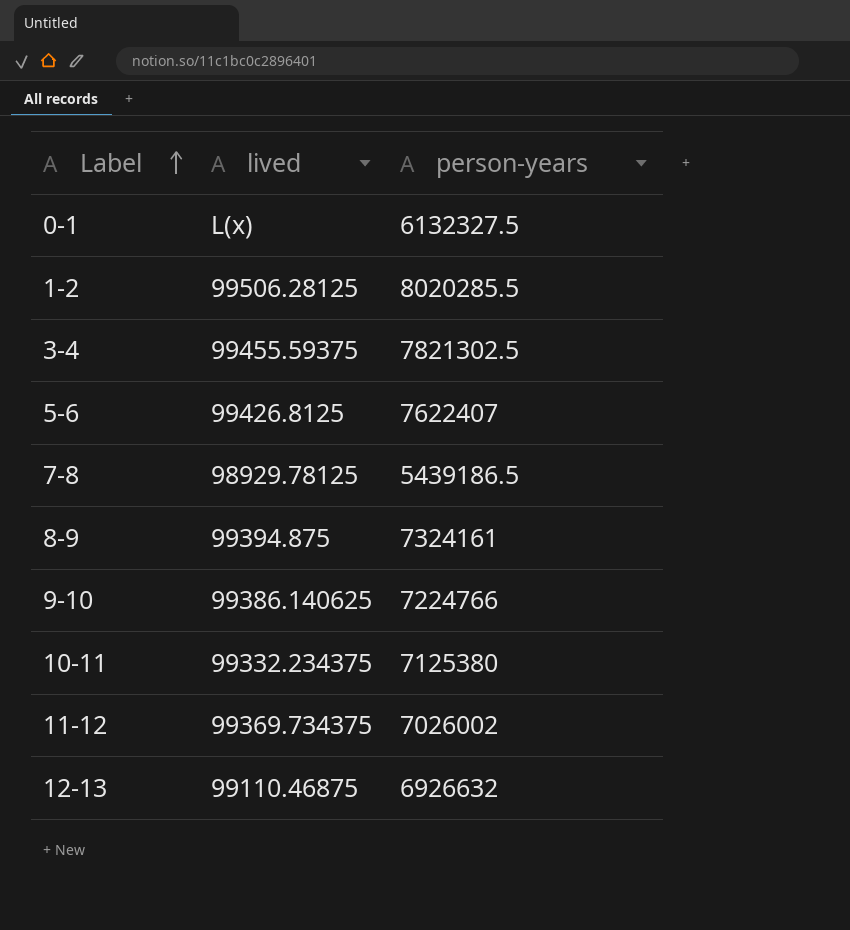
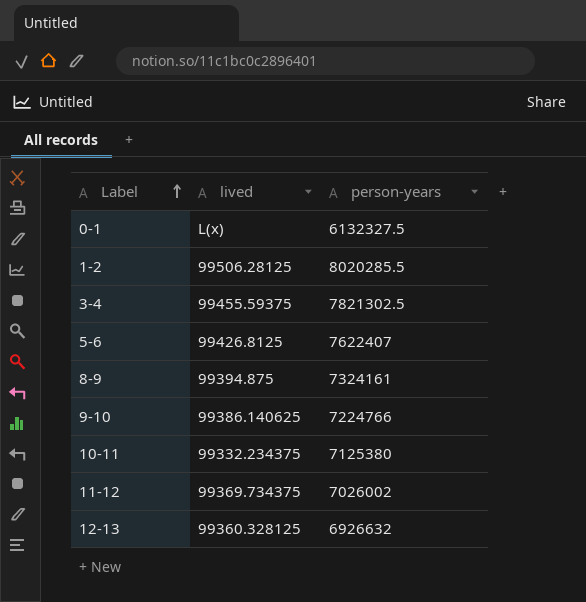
row 7-8: 98929.78125 | 5439186.5 -> none
12-13 | lived: 99110.46875 -> 99360.328125

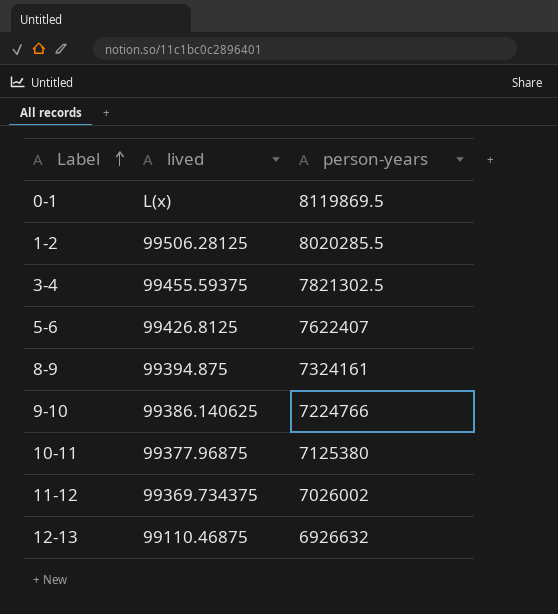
0-1 | person-years: 6132327.5 -> 8119869.5
10-11 | lived: 99332.234375 -> 99377.96875
12-13 | lived: 99360.328125 -> 99110.46875

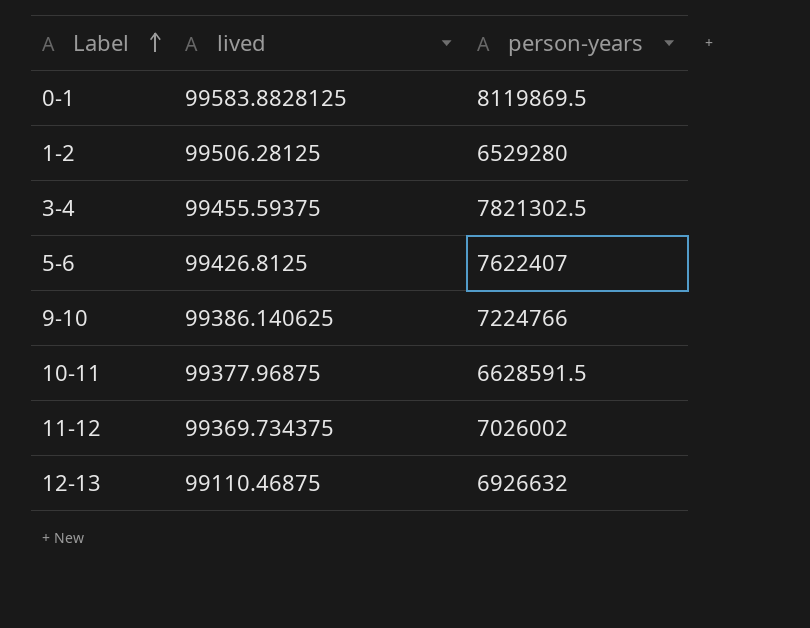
row 8-9: 99394.875 | 7324161 -> none
0-1 | lived: L(x) -> 99583.8828125
1-2 | person-years: 8020285.5 -> 6529280
10-11 | person-years: 7125380 -> 6628591.5

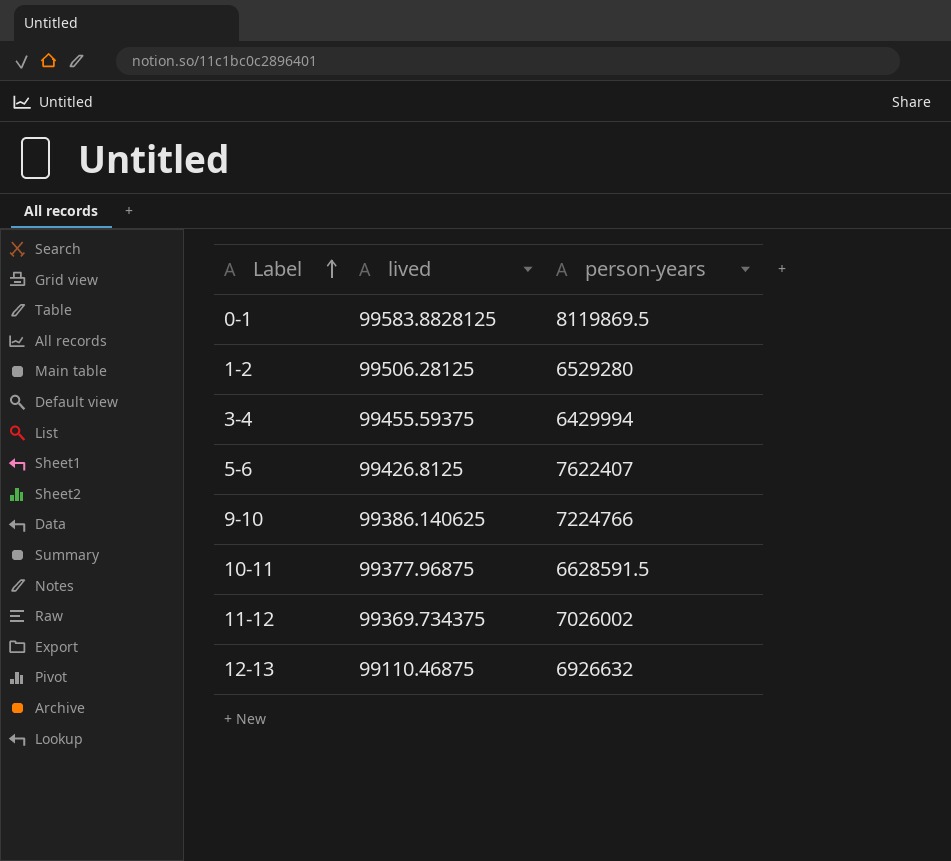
3-4 | person-years: 7821302.5 -> 6429994

